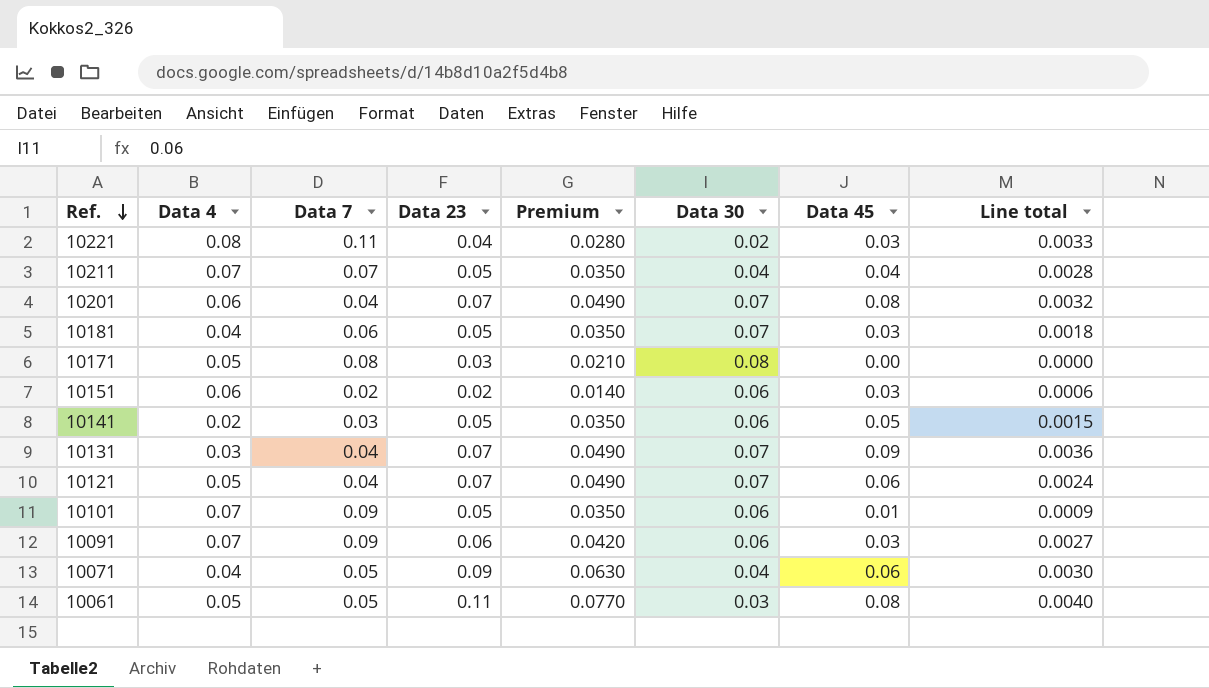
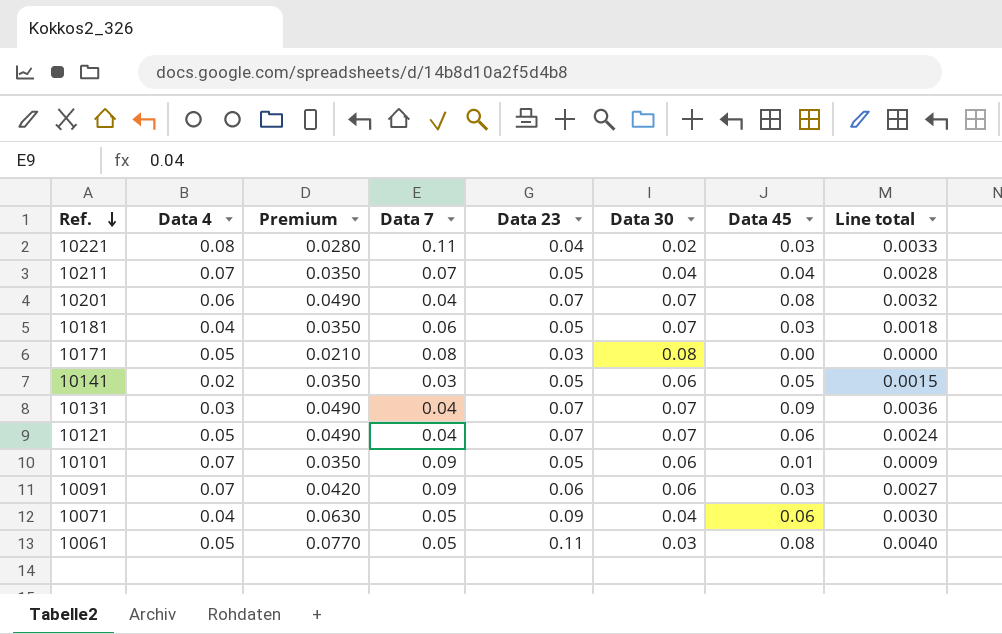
column Premium | position: 5 -> 3
row 10151: 0.06 | 0.02 | 0.02 | 0.0140 | 0.06 | 0.03 | 0.0006 -> none

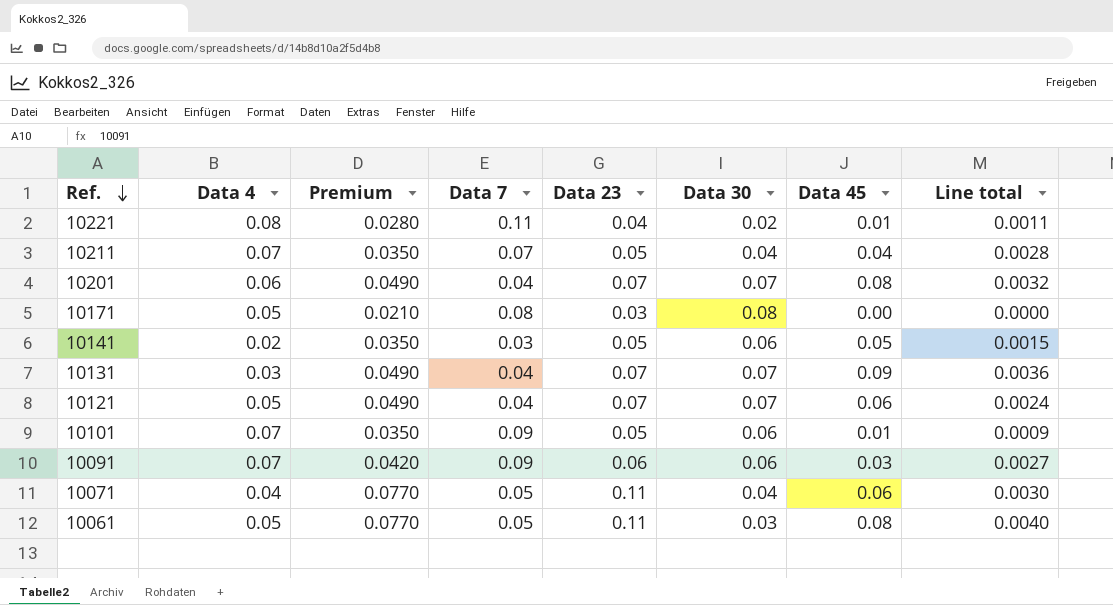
row 10181: 0.04 | 0.0350 | 0.06 | 0.05 | 0.07 | 0.03 | 0.0018 -> none
10221 | Data 45: 0.03 -> 0.01
10221 | Line total: 0.0033 -> 0.0011
10071 | Premium: 0.0630 -> 0.0770
10071 | Data 23: 0.09 -> 0.11

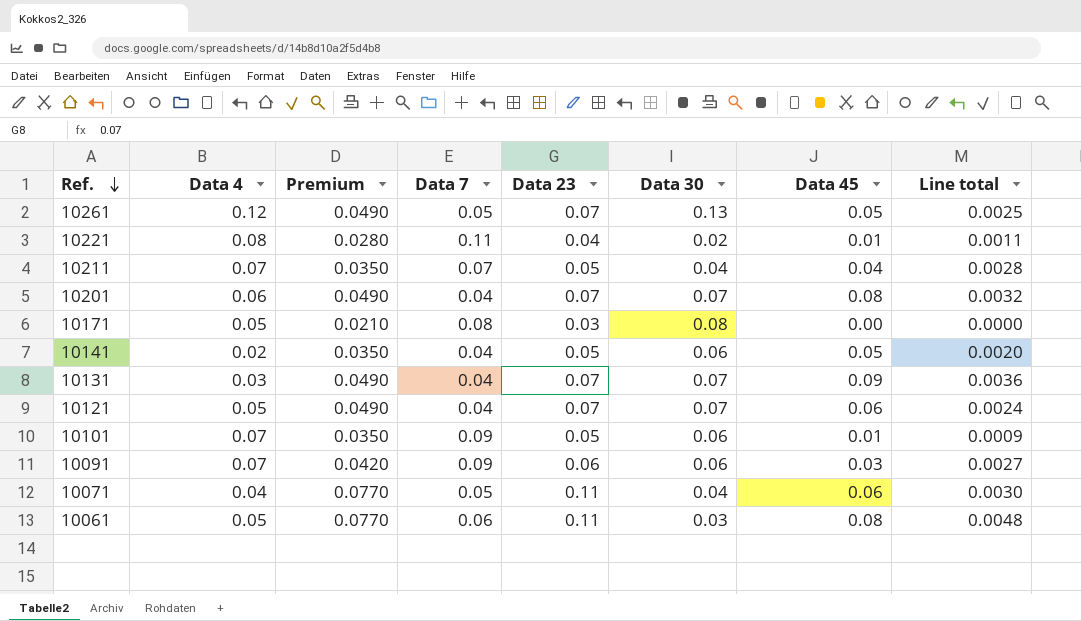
row 10261: none -> 0.12 | 0.0490 | 0.05 | 0.07 | 0.13 | 0.05 | 0.0025
10141 | Data 7: 0.03 -> 0.04
10141 | Line total: 0.0015 -> 0.0020
10061 | Data 7: 0.05 -> 0.06
10061 | Line total: 0.0040 -> 0.0048

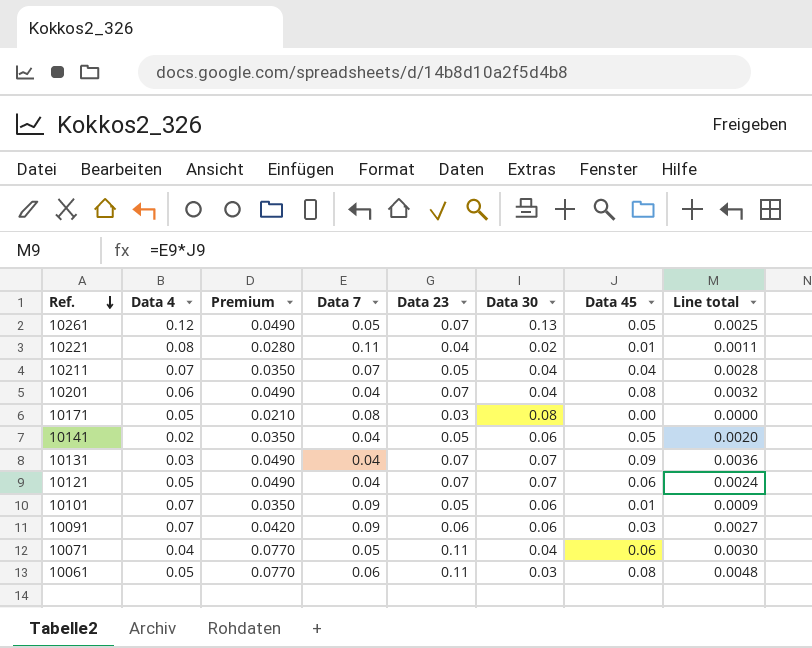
10201 | Data 30: 0.07 -> 0.04

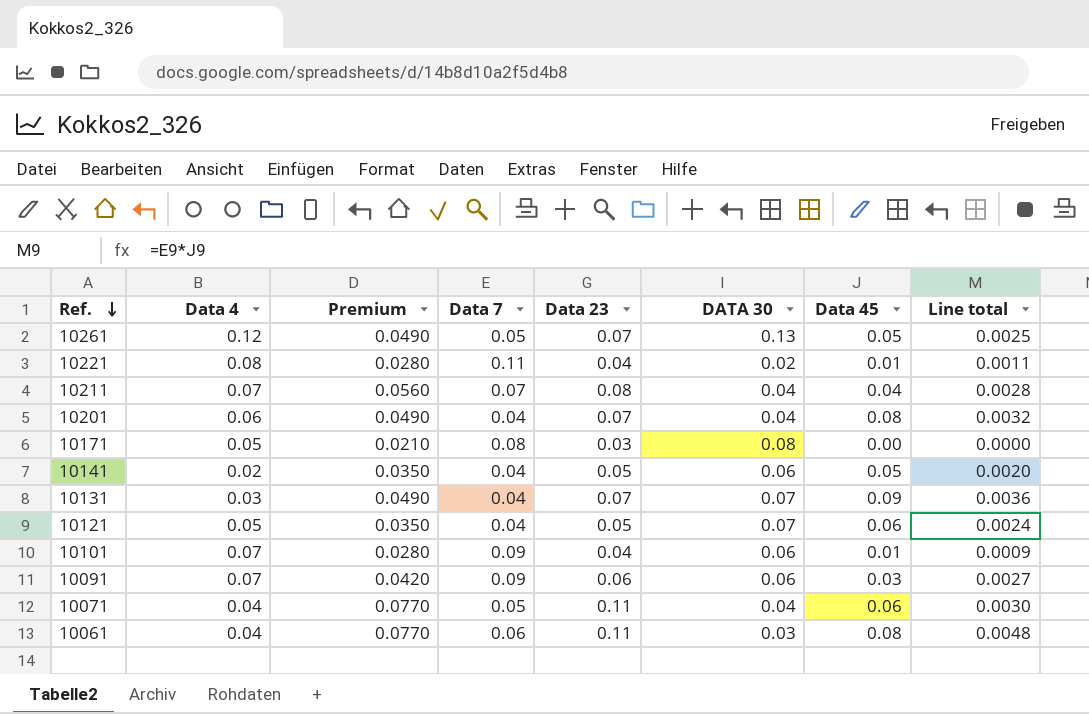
column name: Data 30 -> DATA 30
10211 | Premium: 0.0350 -> 0.0560
10211 | Data 23: 0.05 -> 0.08
10121 | Premium: 0.0490 -> 0.0350
10121 | Data 23: 0.07 -> 0.05
10101 | Premium: 0.0350 -> 0.0280
10101 | Data 23: 0.05 -> 0.04
10061 | Data 4: 0.05 -> 0.04

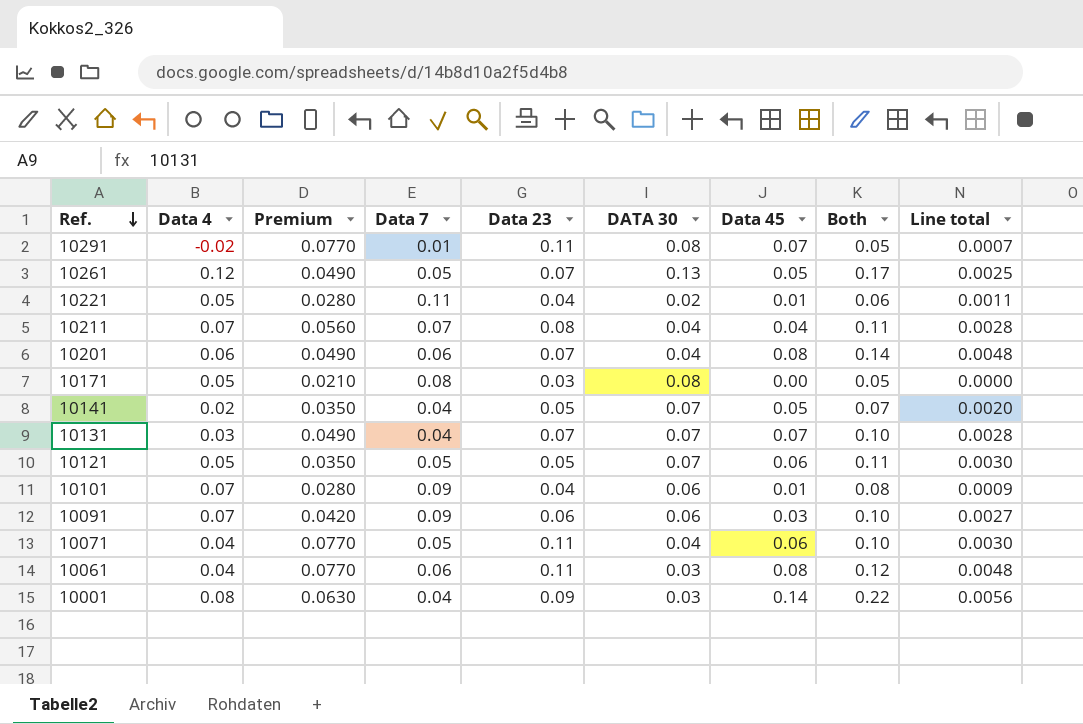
column Both | formula: none -> [Data 4] + [Data 45]
row 10291: none -> -0.02 | 0.0770 | 0.01 | 0.11 | 0.08 | 0.07 | 0.05 | 0.0007
10221 | Data 4: 0.08 -> 0.05
10201 | Data 7: 0.04 -> 0.06
10201 | Line total: 0.0032 -> 0.0048
10141 | DATA 30: 0.06 -> 0.07
10131 | Data 45: 0.09 -> 0.07
10131 | Line total: 0.0036 -> 0.0028
10121 | Data 7: 0.04 -> 0.05
10121 | Line total: 0.0024 -> 0.0030
row 10001: none -> 0.08 | 0.0630 | 0.04 | 0.09 | 0.03 | 0.14 | 0.22 | 0.0056

